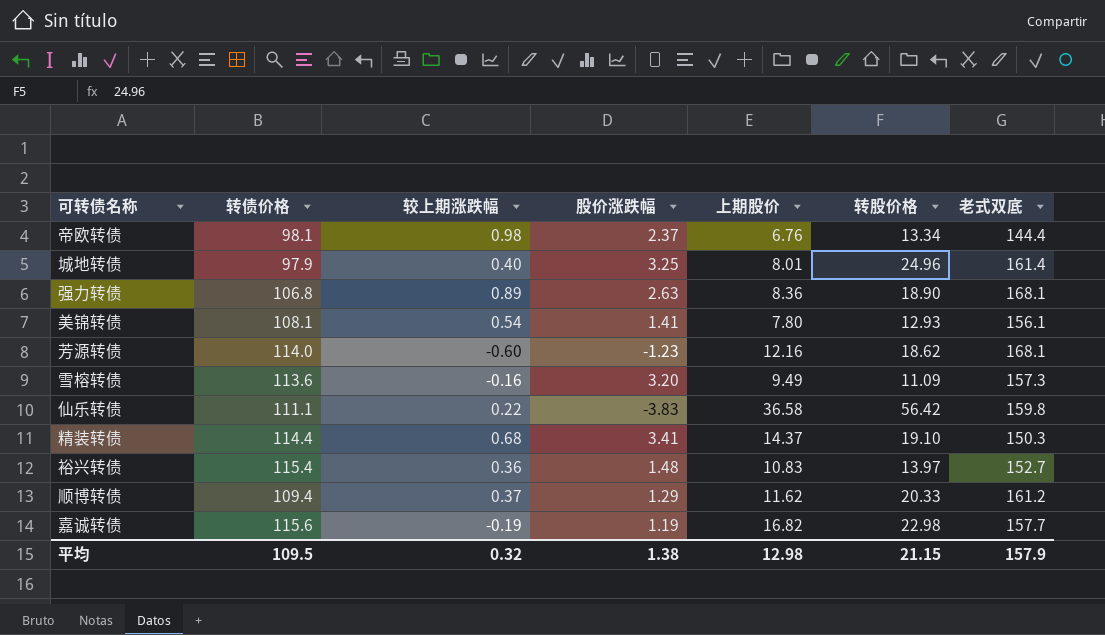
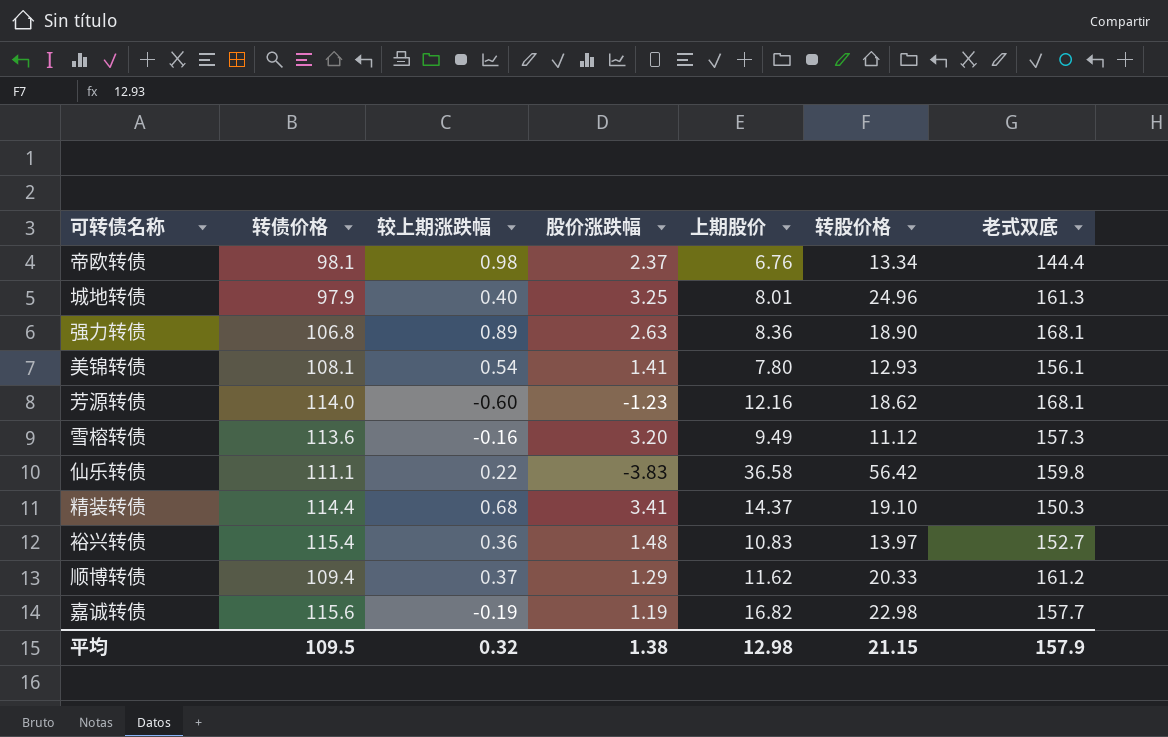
城地转债 | 老式双底: 161.4 -> 161.3
雪榕转债 | 转股价格: 11.09 -> 11.12

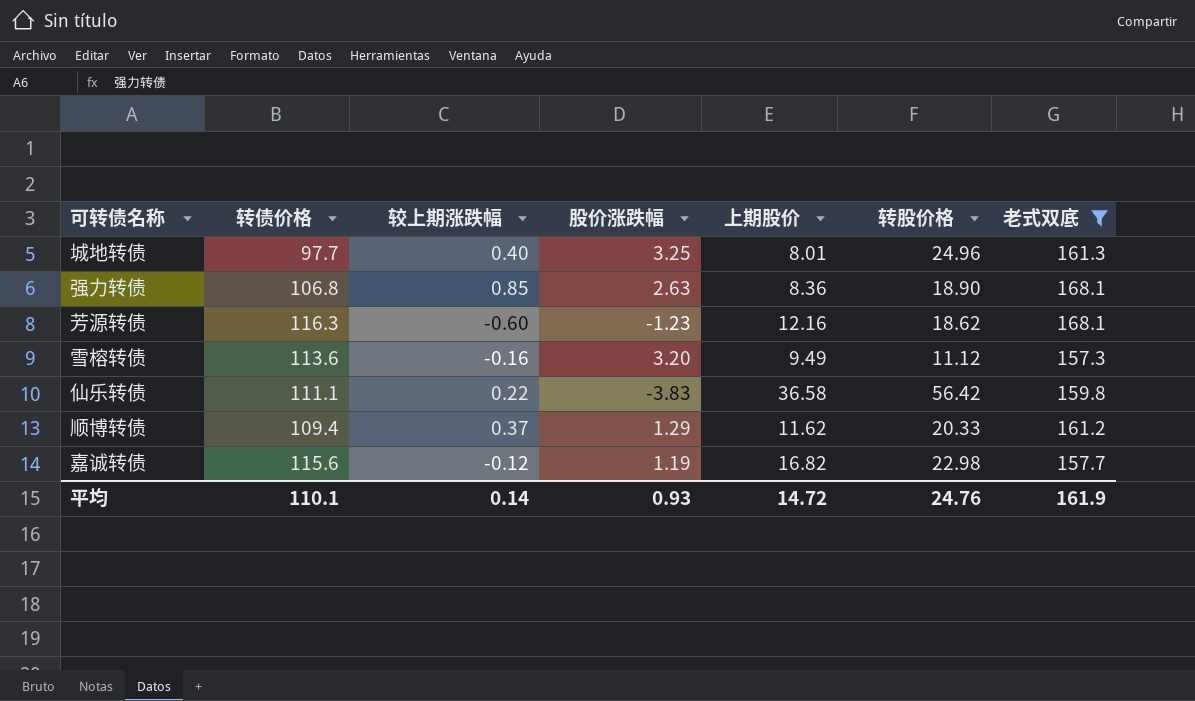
filter: none -> 老式双底 >= 157.3
城地转债 | 转债价格: 97.9 -> 97.7
强力转债 | 较上期涨跌幅: 0.89 -> 0.85
芳源转债 | 转债价格: 114.0 -> 116.3
嘉诚转债 | 较上期涨跌幅: -0.19 -> -0.12
平均 | 转债价格: 109.5 -> 110.1
平均 | 较上期涨跌幅: 0.32 -> 0.14
平均 | 股价涨跌幅: 1.38 -> 0.93
平均 | 上期股价: 12.98 -> 14.72
平均 | 转股价格: 21.15 -> 24.76
平均 | 老式双底: 157.9 -> 161.9

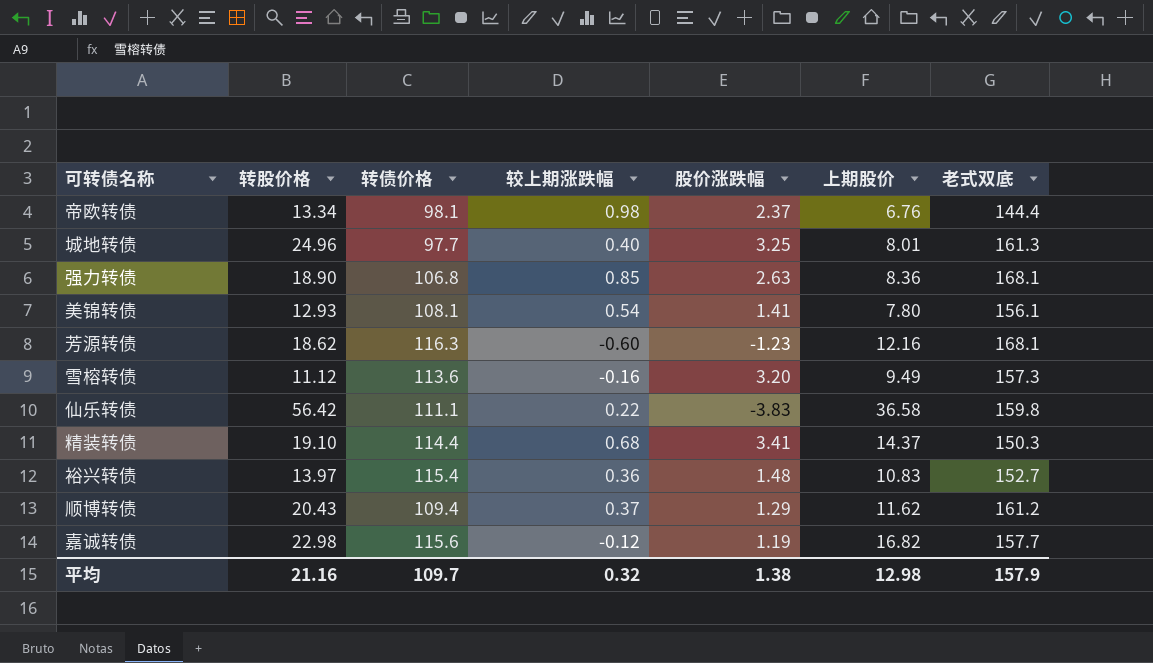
filter: 老式双底 >= 157.3 -> none
column 转股价格 | position: 6 -> 2
顺博转债 | 转股价格: 20.33 -> 20.43
平均 | 转股价格: 24.76 -> 21.16
平均 | 转债价格: 110.1 -> 109.7
平均 | 较上期涨跌幅: 0.14 -> 0.32
平均 | 股价涨跌幅: 0.93 -> 1.38
平均 | 上期股价: 14.72 -> 12.98
平均 | 老式双底: 161.9 -> 157.9

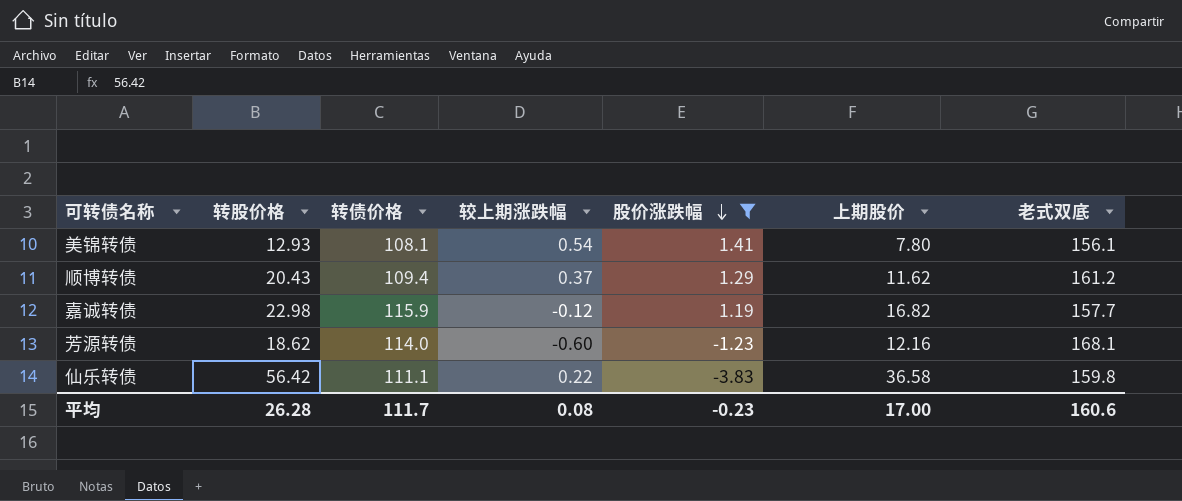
filter: none -> 股价涨跌幅 <= 1.41
row order: none -> 股价涨跌幅 descending
嘉诚转债 | 转债价格: 115.6 -> 115.9
芳源转债 | 转债价格: 116.3 -> 114.0
平均 | 转股价格: 21.16 -> 26.28
平均 | 转债价格: 109.7 -> 111.7
平均 | 较上期涨跌幅: 0.32 -> 0.08
平均 | 股价涨跌幅: 1.38 -> -0.23
平均 | 上期股价: 12.98 -> 17.00
平均 | 老式双底: 157.9 -> 160.6

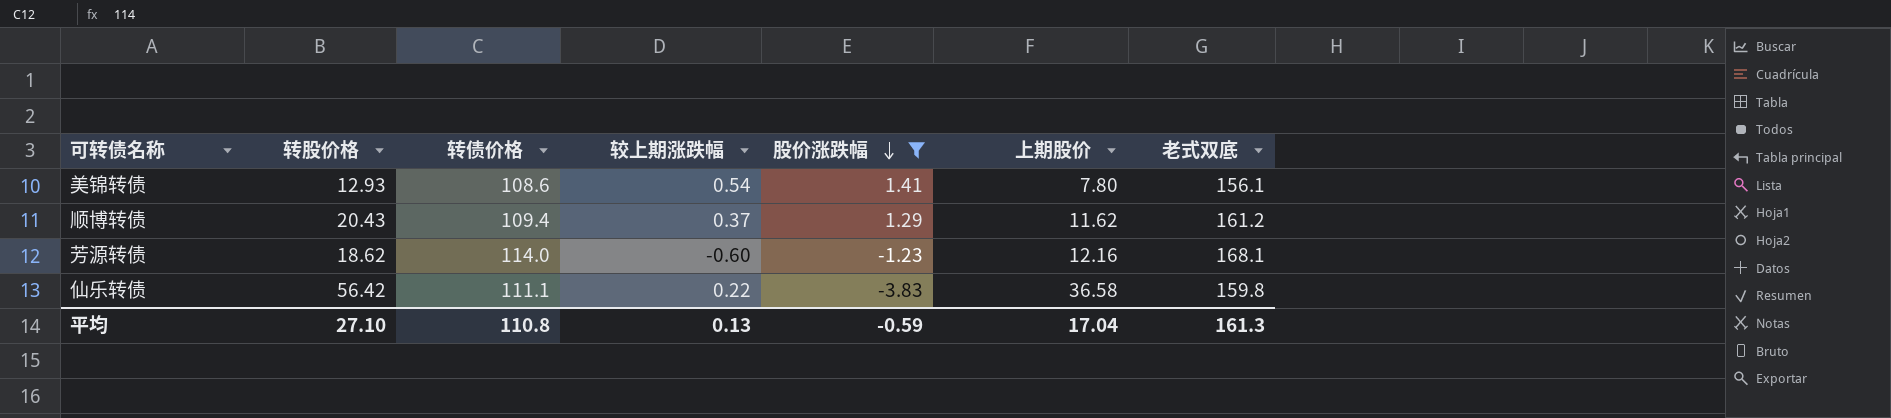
row 嘉诚转债: 22.98 | 115.9 | -0.12 | 1.19 | 16.82 | 157.7 -> none
美锦转债 | 转债价格: 108.1 -> 108.6
平均 | 转股价格: 26.28 -> 27.10
平均 | 转债价格: 111.7 -> 110.8
平均 | 较上期涨跌幅: 0.08 -> 0.13
平均 | 股价涨跌幅: -0.23 -> -0.59
平均 | 上期股价: 17.00 -> 17.04
平均 | 老式双底: 160.6 -> 161.3

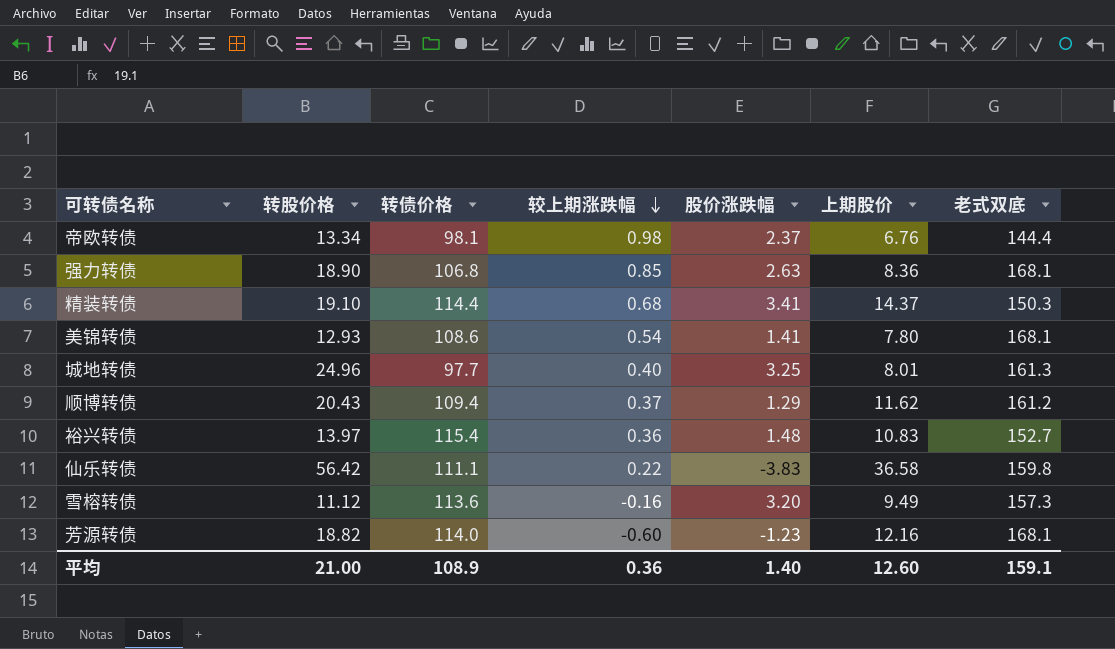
filter: 股价涨跌幅 <= 1.41 -> none
row order: 股价涨跌幅 descending -> 较上期涨跌幅 descending
美锦转债 | 老式双底: 156.1 -> 168.1
芳源转债 | 转股价格: 18.62 -> 18.82
平均 | 转股价格: 27.10 -> 21.00
平均 | 转债价格: 110.8 -> 108.9
平均 | 较上期涨跌幅: 0.13 -> 0.36
平均 | 股价涨跌幅: -0.59 -> 1.40
平均 | 上期股价: 17.04 -> 12.60
平均 | 老式双底: 161.3 -> 159.1

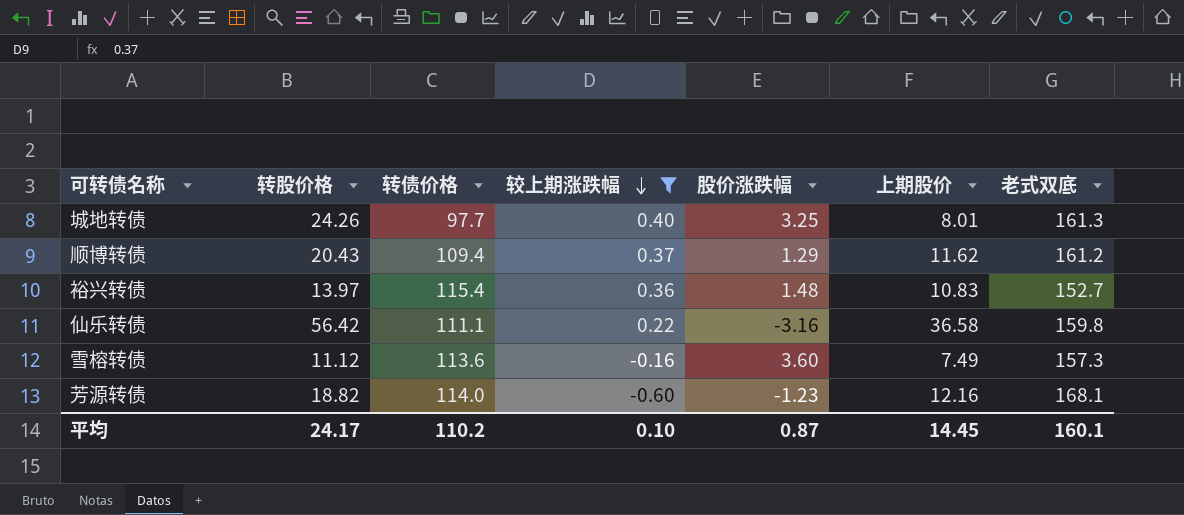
filter: none -> 较上期涨跌幅 <= 0.40
城地转债 | 转股价格: 24.96 -> 24.26
仙乐转债 | 股价涨跌幅: -3.83 -> -3.16
雪榕转债 | 股价涨跌幅: 3.20 -> 3.60
雪榕转债 | 上期股价: 9.49 -> 7.49
平均 | 转股价格: 21.00 -> 24.17
平均 | 转债价格: 108.9 -> 110.2
平均 | 较上期涨跌幅: 0.36 -> 0.10
平均 | 股价涨跌幅: 1.40 -> 0.87
平均 | 上期股价: 12.60 -> 14.45
平均 | 老式双底: 159.1 -> 160.1

